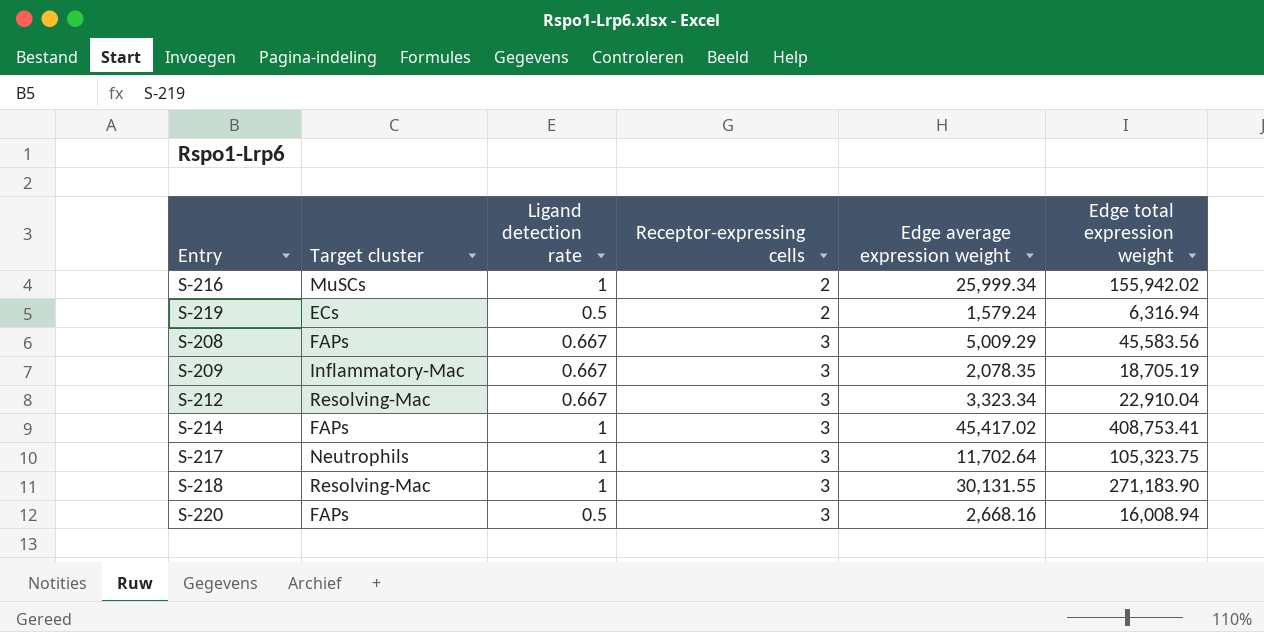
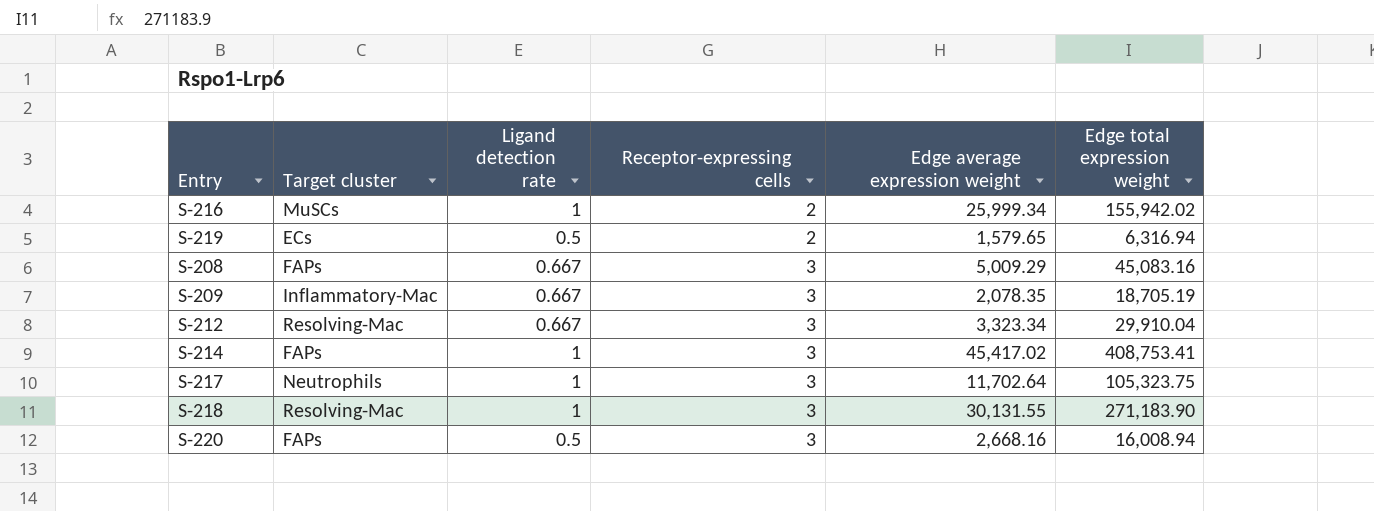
S-219 | Edge average expression weight: 1,579.24 -> 1,579.65
S-208 | Edge total expression weight: 45,583.56 -> 45,083.16
S-212 | Edge total expression weight: 22,910.04 -> 29,910.04

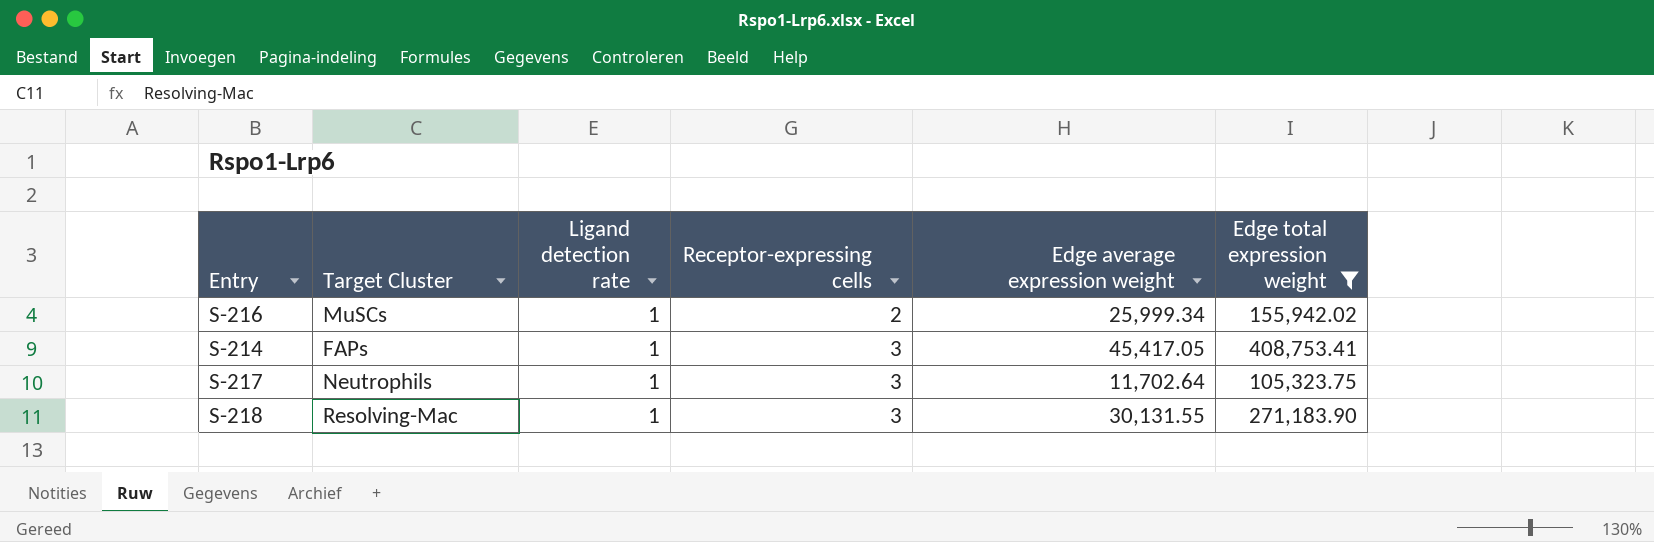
filter: none -> Edge total expression weight >= 105,323.75
column name: Target cluster -> Target Cluster
S-214 | Edge average expression weight: 45,417.02 -> 45,417.05

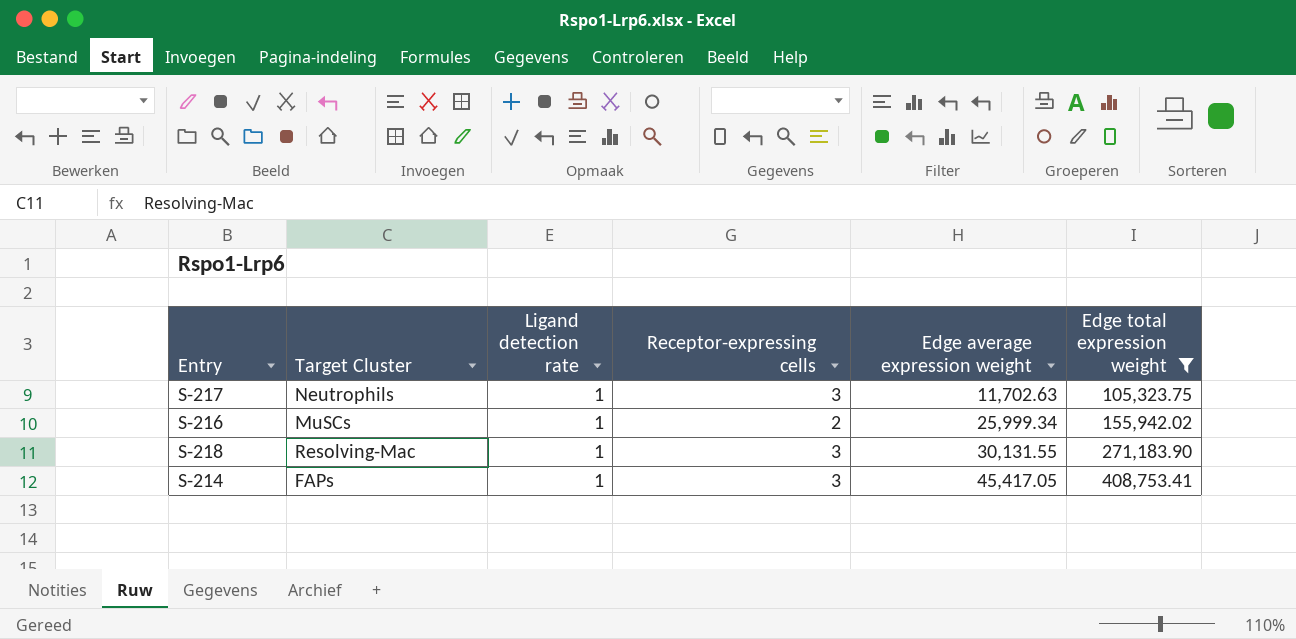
row order: Receptor-expressing cells ascending -> Edge average expression weight ascending
S-217 | Edge average expression weight: 11,702.64 -> 11,702.63

